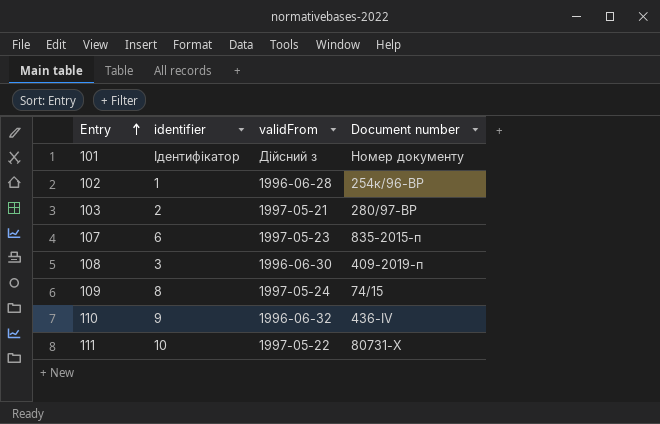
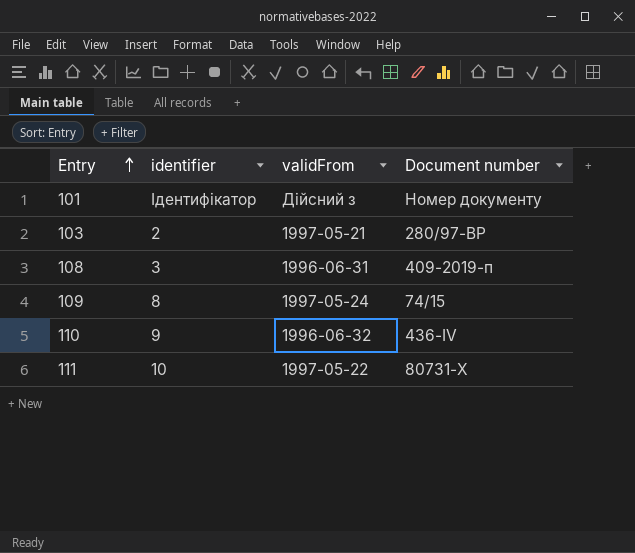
row 102: 1 | 1996-06-28 | 254к/96-ВР -> none
row 107: 6 | 1997-05-23 | 835-2015-п -> none
108 | validFrom: 1996-06-30 -> 1996-06-31

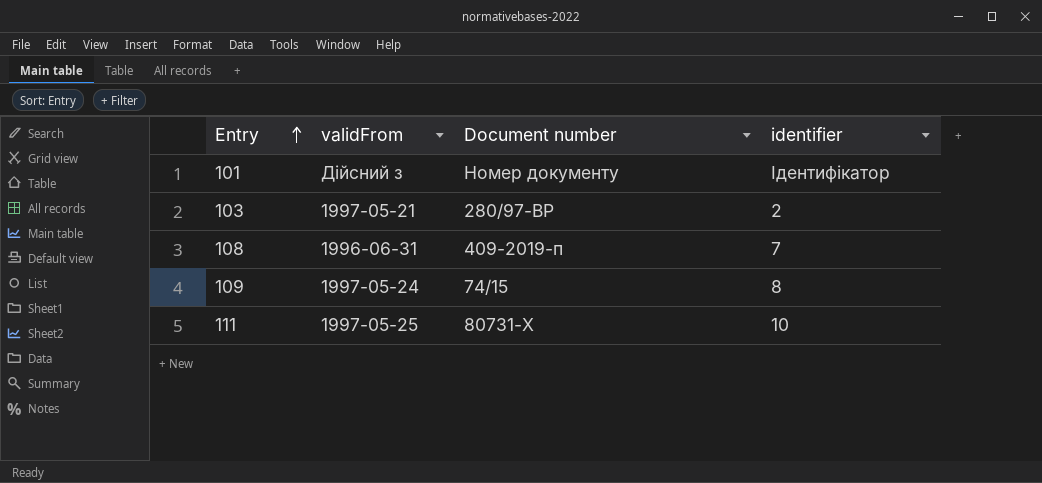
column identifier | position: 2 -> 4
row 110: 9 | 1996-06-32 | 436-IV -> none
108 | identifier: 3 -> 7
111 | validFrom: 1997-05-22 -> 1997-05-25

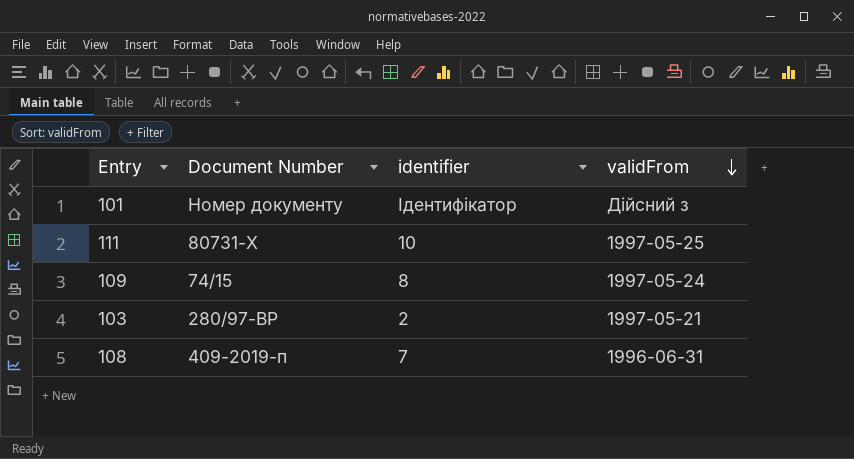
row order: Entry ascending -> validFrom descending
column name: Document number -> Document Number
column validFrom | position: 2 -> 4

